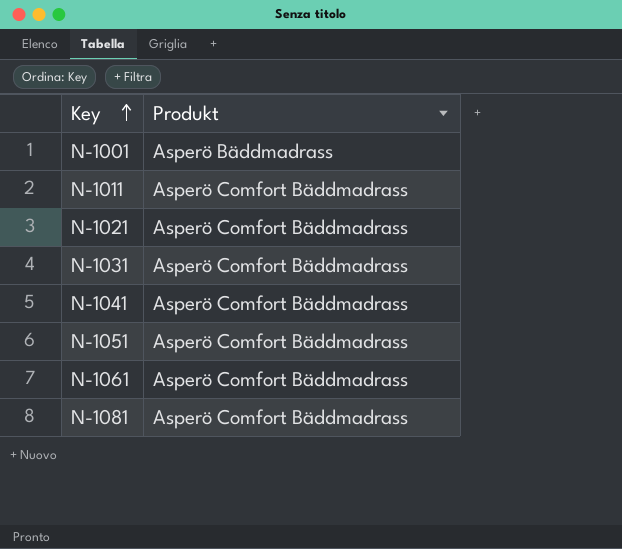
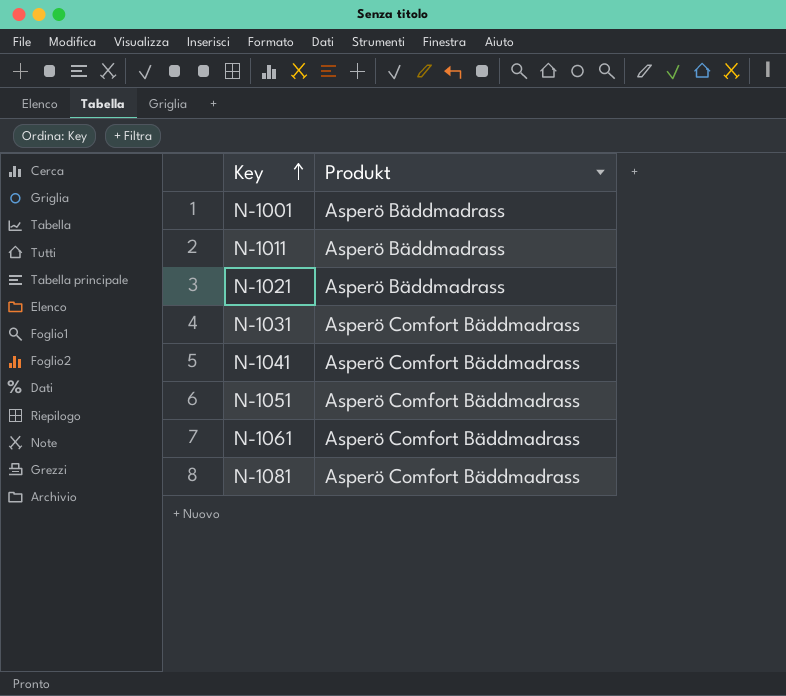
N-1011 | Produkt: Asperö Comfort Bäddmadrass -> Asperö Bäddmadrass
N-1021 | Produkt: Asperö Comfort Bäddmadrass -> Asperö Bäddmadrass

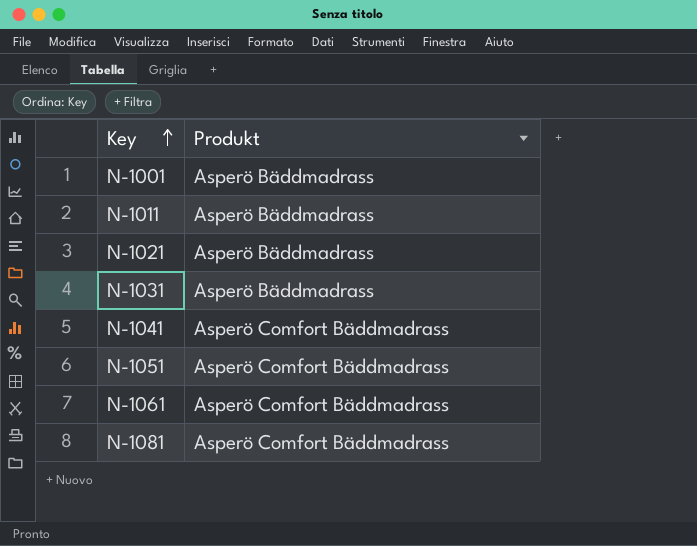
N-1031 | Produkt: Asperö Comfort Bäddmadrass -> Asperö Bäddmadrass

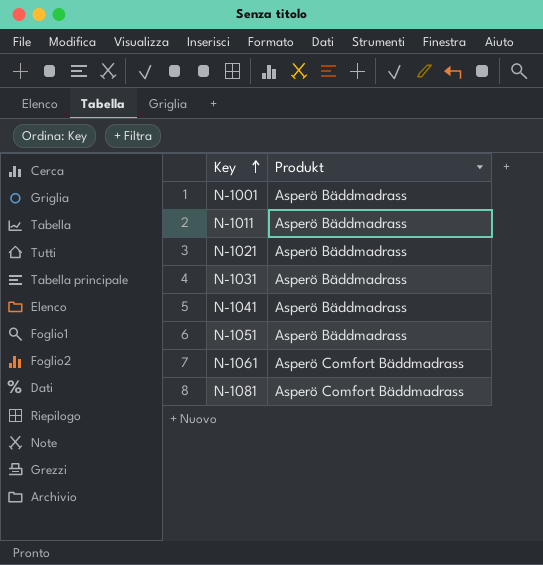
N-1041 | Produkt: Asperö Comfort Bäddmadrass -> Asperö Bäddmadrass
N-1051 | Produkt: Asperö Comfort Bäddmadrass -> Asperö Bäddmadrass

